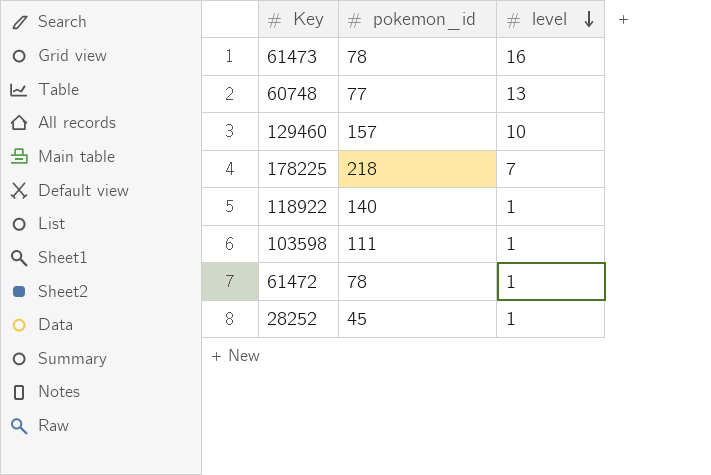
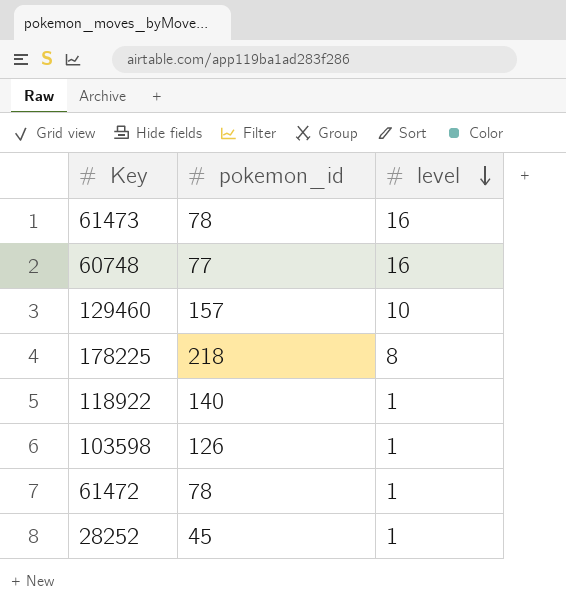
60748 | level: 13 -> 16
178225 | level: 7 -> 8
103598 | pokemon_id: 111 -> 126

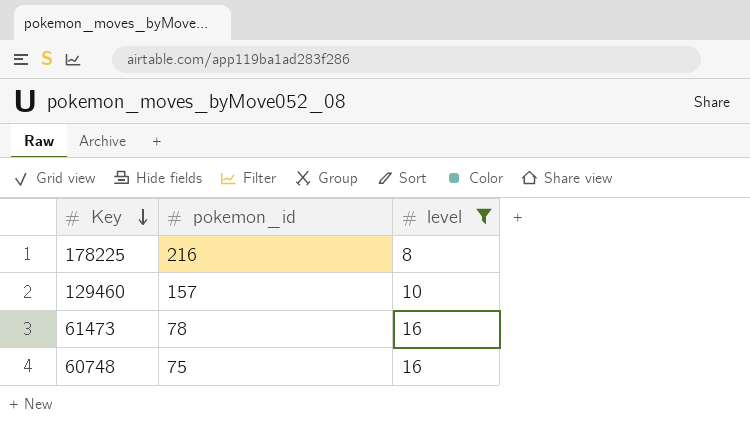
filter: none -> level != 1
row order: level descending -> Key descending
178225 | pokemon_id: 218 -> 216
60748 | pokemon_id: 77 -> 75

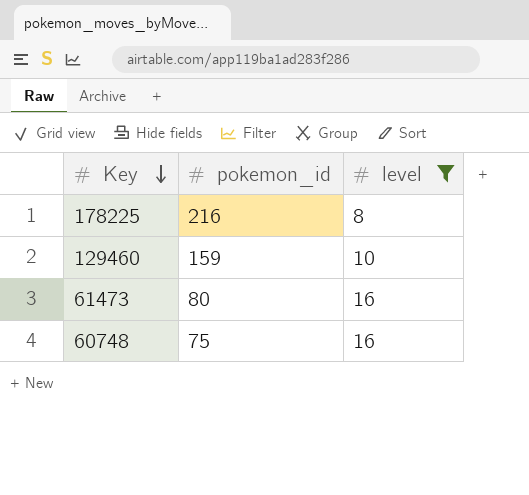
129460 | pokemon_id: 157 -> 159
61473 | pokemon_id: 78 -> 80

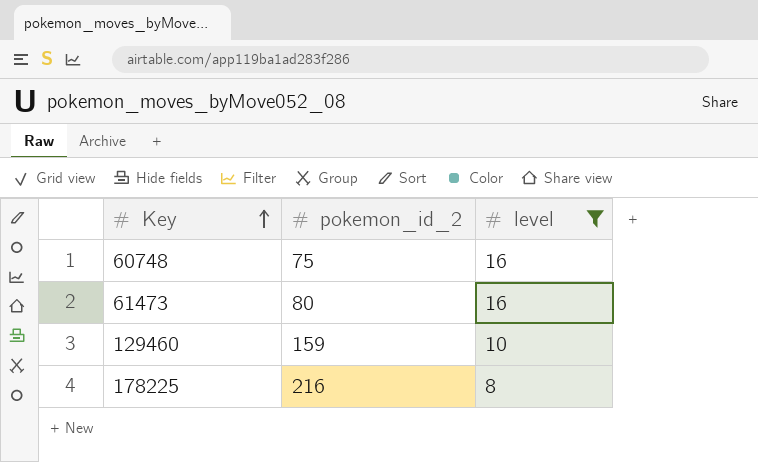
row order: Key descending -> Key ascending
column name: pokemon_id -> pokemon_id_2

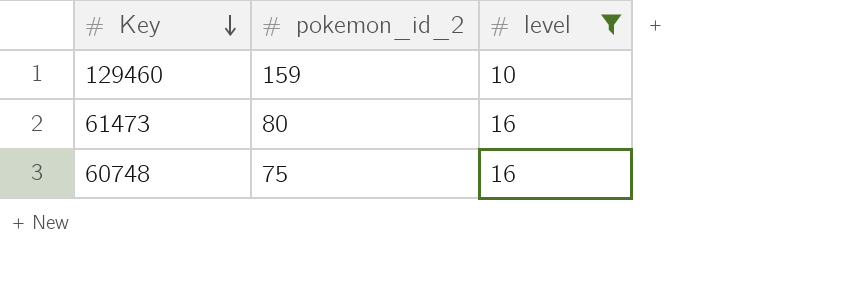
row order: Key ascending -> Key descending
row 178225: 216 | 8 -> none

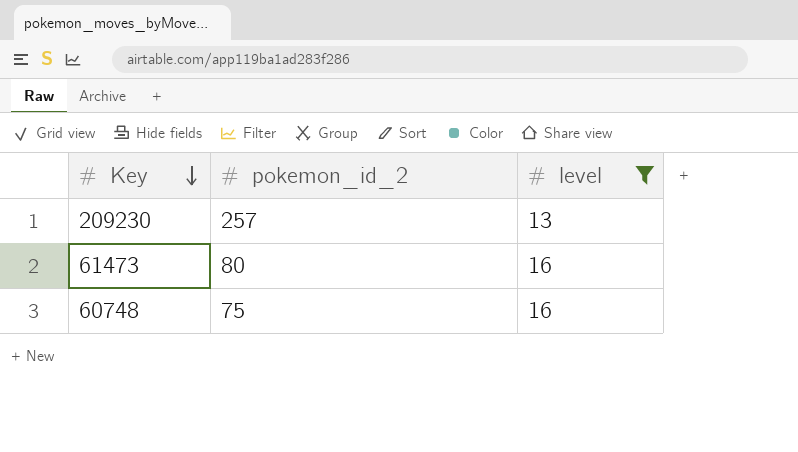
row 129460: 159 | 10 -> none
row 209230: none -> 257 | 13

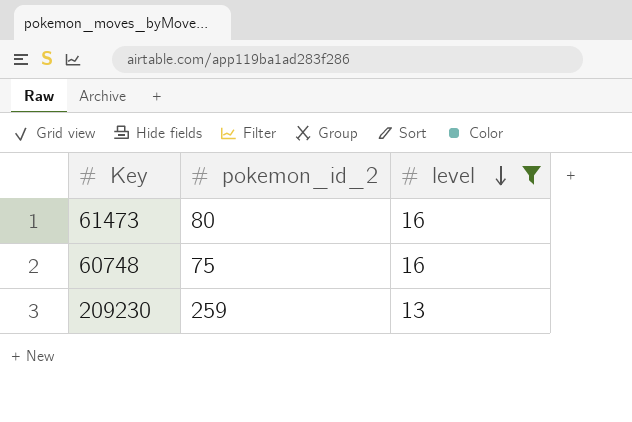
row order: Key descending -> level descending
209230 | pokemon_id_2: 257 -> 259

